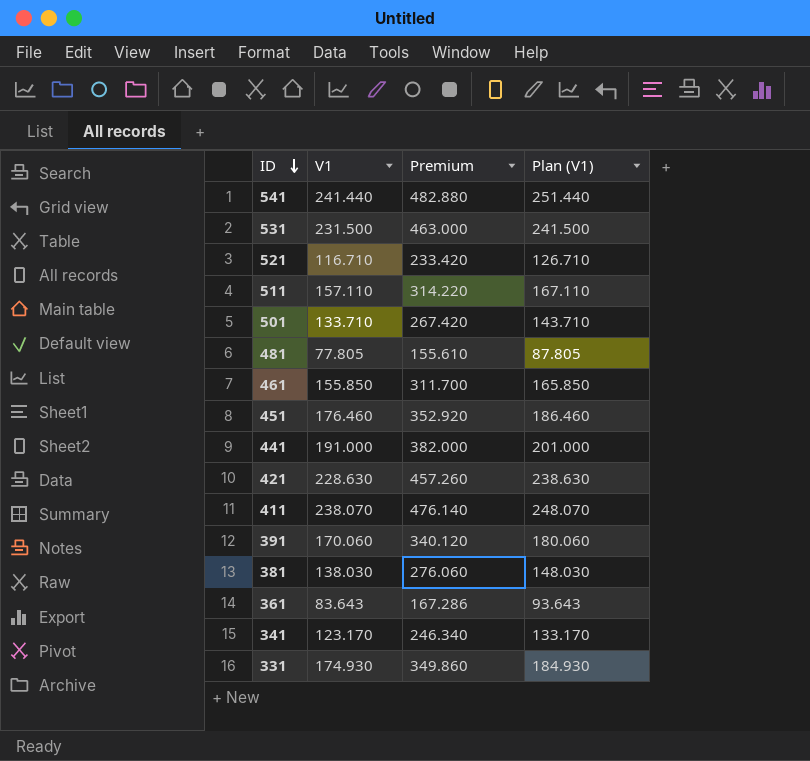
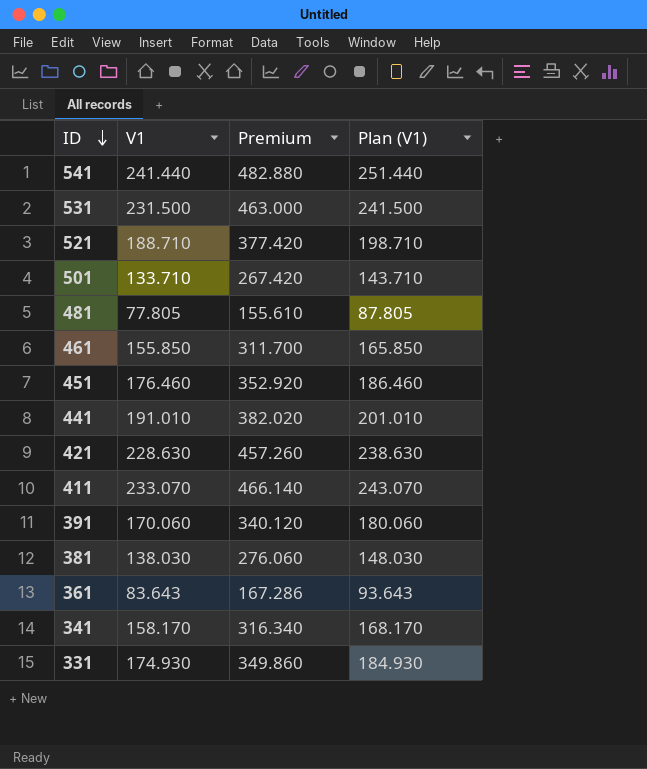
row 511: 157.110 | 314.220 | 167.110 -> none
521 | V1: 116.710 -> 188.710
521 | Premium: 233.420 -> 377.420
521 | Plan (V1): 126.710 -> 198.710
441 | V1: 191.000 -> 191.010
441 | Premium: 382.000 -> 382.020
441 | Plan (V1): 201.000 -> 201.010
411 | V1: 238.070 -> 233.070
411 | Premium: 476.140 -> 466.140
411 | Plan (V1): 248.070 -> 243.070
341 | V1: 123.170 -> 158.170
341 | Premium: 246.340 -> 316.340
341 | Plan (V1): 133.170 -> 168.170

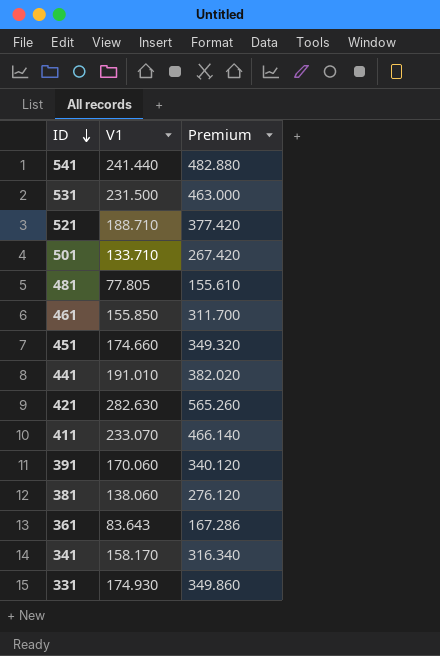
column Plan (V1) | formula: [V1] + 10 -> none
451 | V1: 176.460 -> 174.660
451 | Premium: 352.920 -> 349.320
421 | V1: 228.630 -> 282.630
421 | Premium: 457.260 -> 565.260
381 | V1: 138.030 -> 138.060
381 | Premium: 276.060 -> 276.120

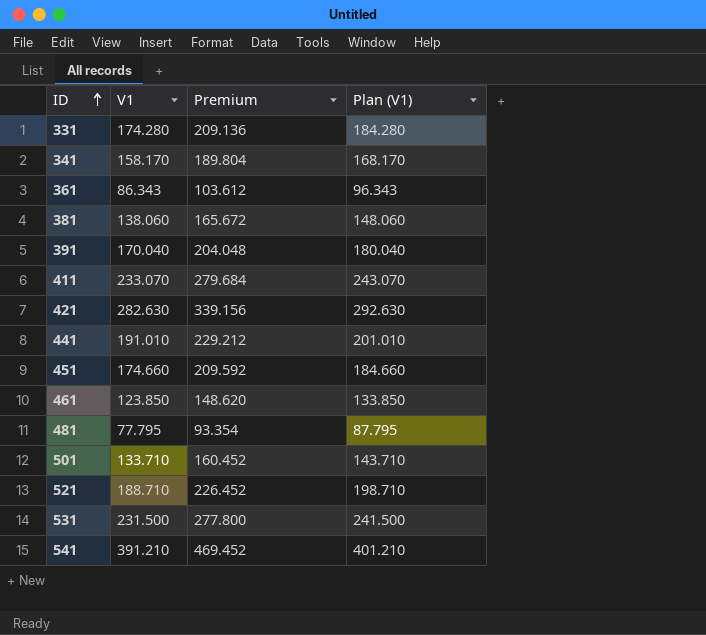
row order: ID descending -> ID ascending
column Premium | formula: [V1] * 2 -> [V1] * 1.2
column Plan (V1) | formula: none -> [V1] + 10
331 | V1: 174.930 -> 174.280
361 | V1: 83.643 -> 86.343
391 | V1: 170.060 -> 170.040
461 | V1: 155.850 -> 123.850
481 | V1: 77.805 -> 77.795
541 | V1: 241.440 -> 391.210

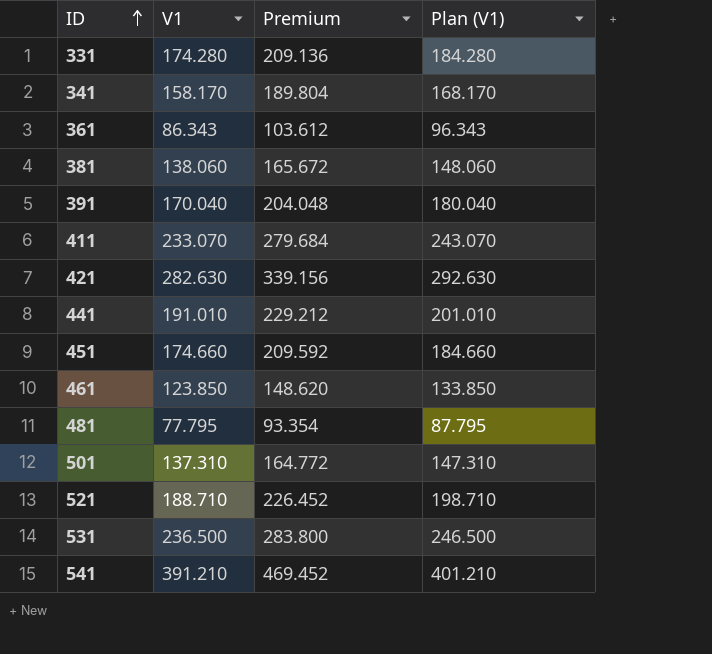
501 | V1: 133.710 -> 137.310
501 | Premium: 160.452 -> 164.772
501 | Plan (V1): 143.710 -> 147.310
531 | V1: 231.500 -> 236.500
531 | Premium: 277.800 -> 283.800
531 | Plan (V1): 241.500 -> 246.500

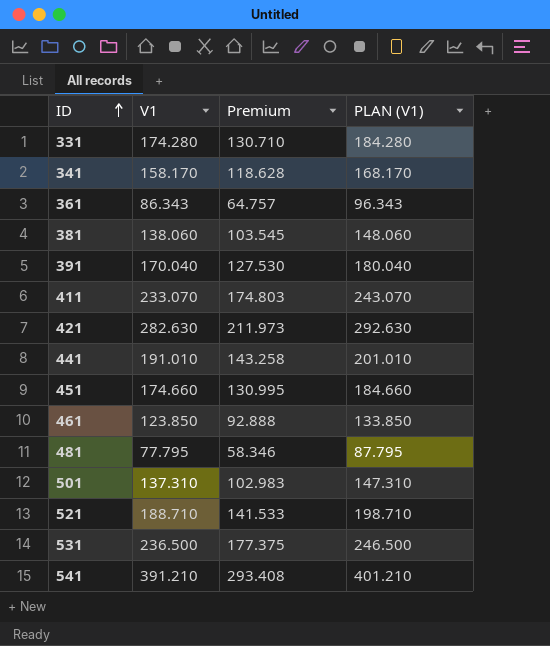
column Premium | formula: [V1] * 1.2 -> [V1] * 0.75
column name: Plan (V1) -> PLAN (V1)

